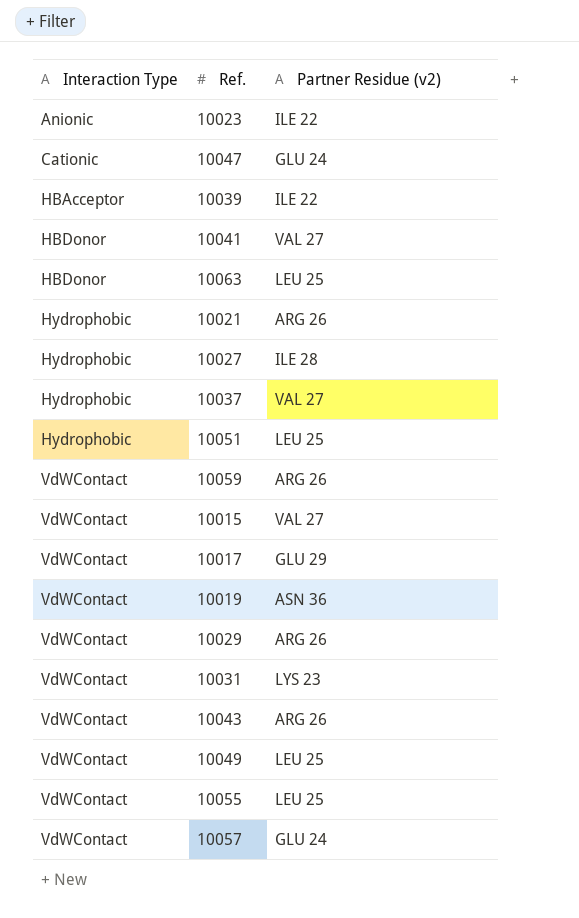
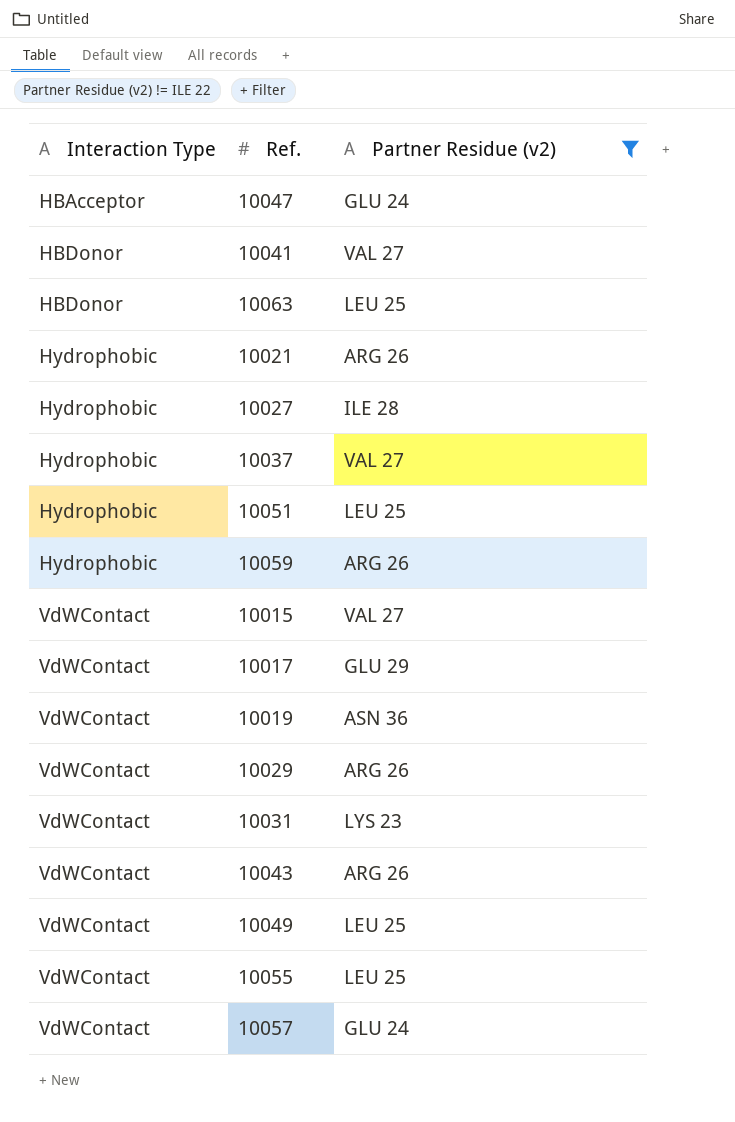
filter: none -> Partner Residue (v2) != ILE 22
10047 | Interaction Type: Cationic -> HBAcceptor
10059 | Interaction Type: VdWContact -> Hydrophobic

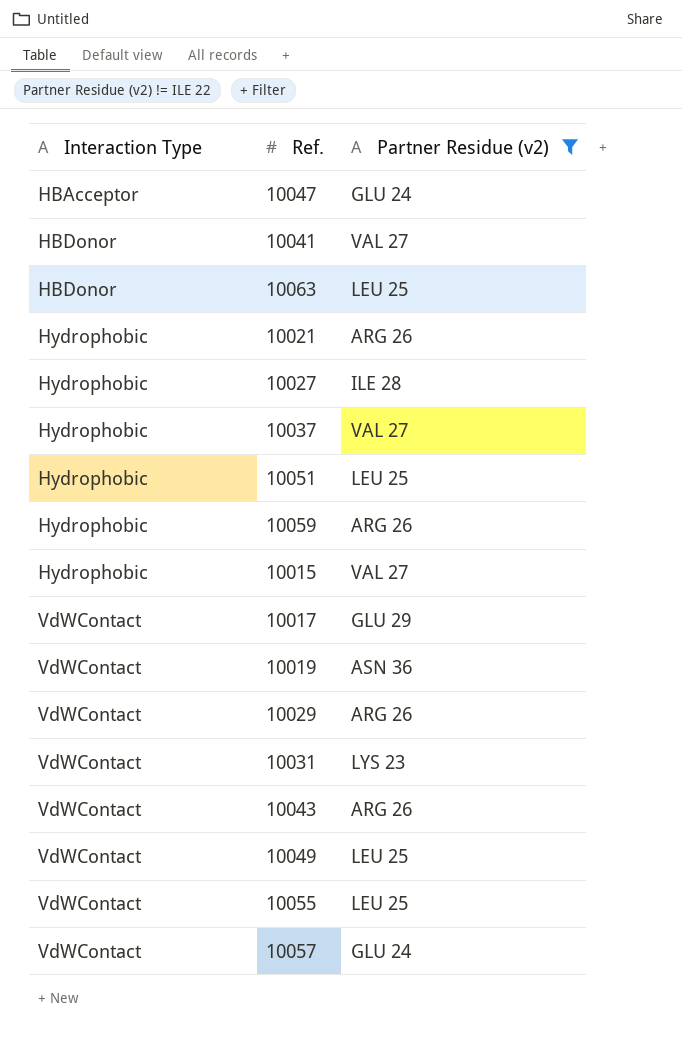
10015 | Interaction Type: VdWContact -> Hydrophobic

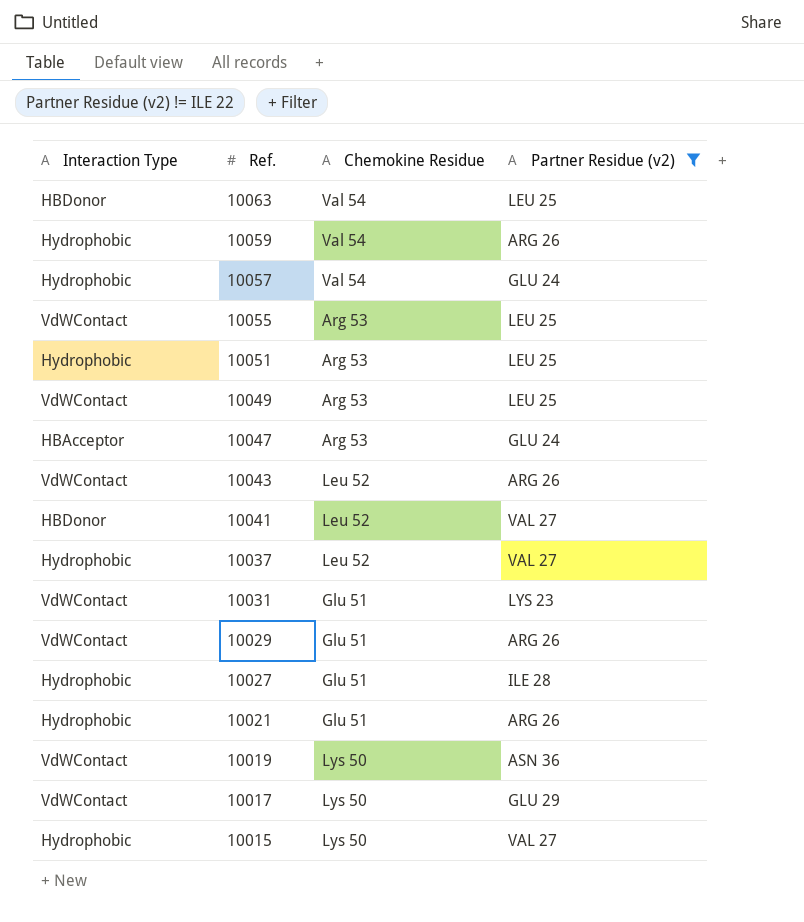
row order: Interaction Type ascending -> Ref. descending
column Chemokine Residue | position: none -> 3
10057 | Interaction Type: VdWContact -> Hydrophobic

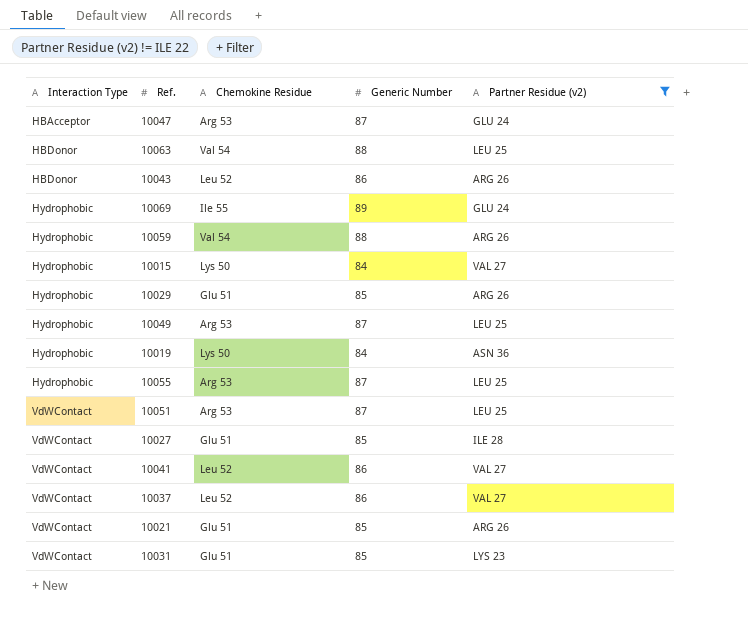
row order: Ref. descending -> Interaction Type ascending
column Generic Number | position: none -> 4
row 10057: Hydrophobic | Val 54 | GLU 24 -> none
row 10017: VdWContact | Lys 50 | GLU 29 -> none
10043 | Interaction Type: VdWContact -> HBDonor
row 10069: none -> Hydrophobic | Ile 55 | 89 | GLU 24
10029 | Interaction Type: VdWContact -> Hydrophobic
10049 | Interaction Type: VdWContact -> Hydrophobic
10019 | Interaction Type: VdWContact -> Hydrophobic
10055 | Interaction Type: VdWContact -> Hydrophobic
10051 | Interaction Type: Hydrophobic -> VdWContact
10027 | Interaction Type: Hydrophobic -> VdWContact
10041 | Interaction Type: HBDonor -> VdWContact
10037 | Interaction Type: Hydrophobic -> VdWContact
10021 | Interaction Type: Hydrophobic -> VdWContact

